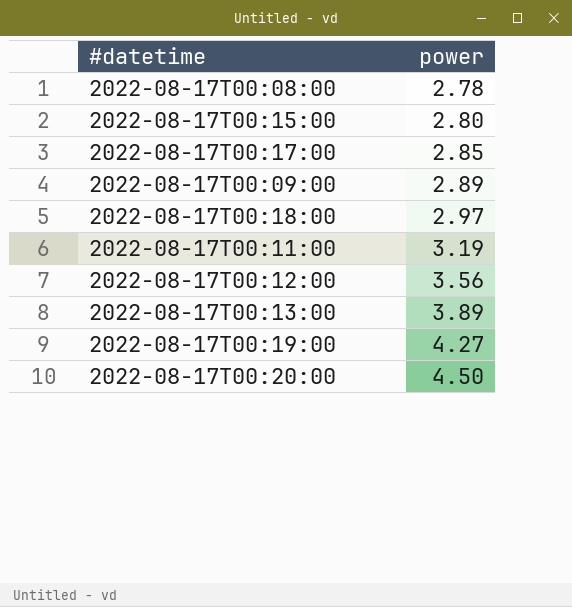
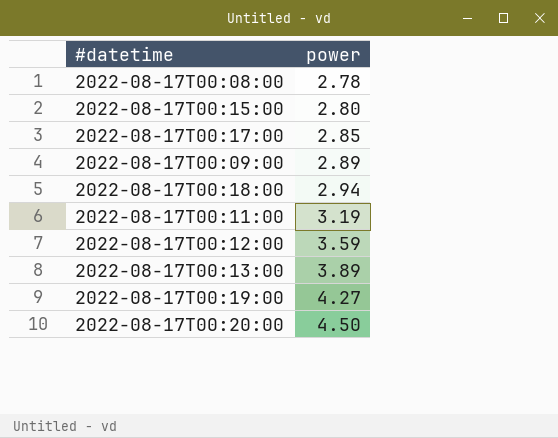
2022-08-17T00:18:00 | power: 2.97 -> 2.94
2022-08-17T00:12:00 | power: 3.56 -> 3.59

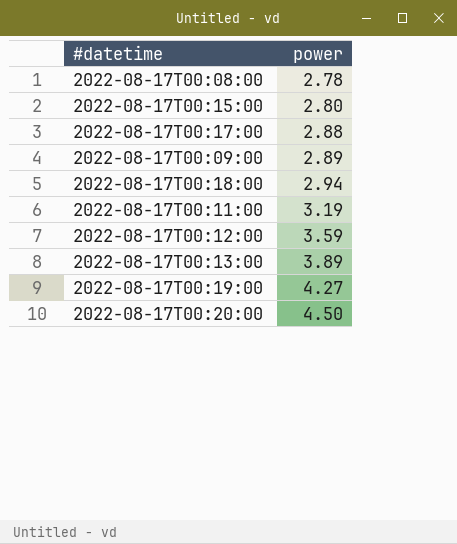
2022-08-17T00:17:00 | power: 2.85 -> 2.88

